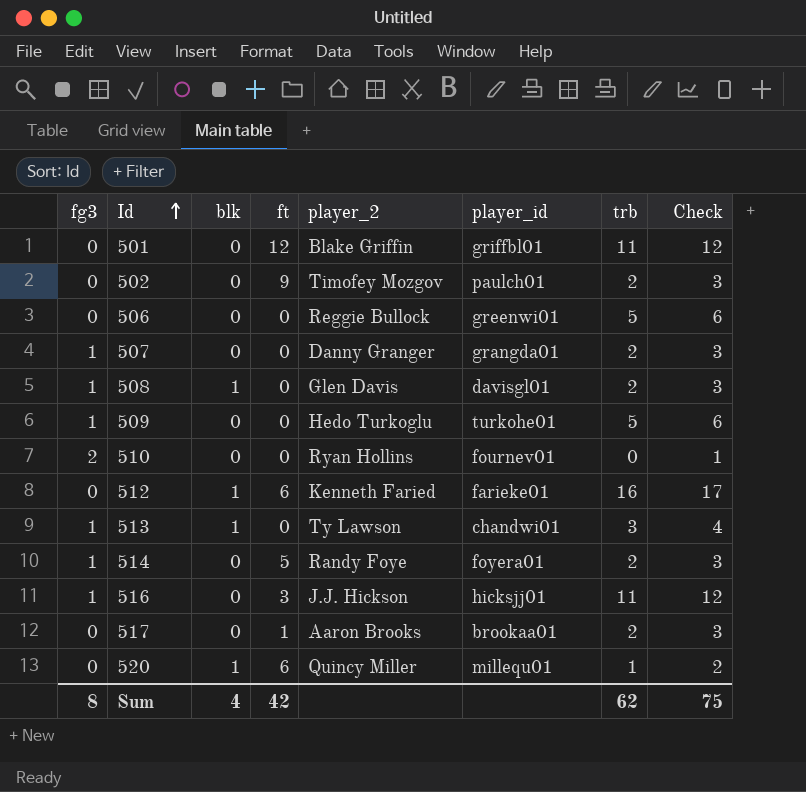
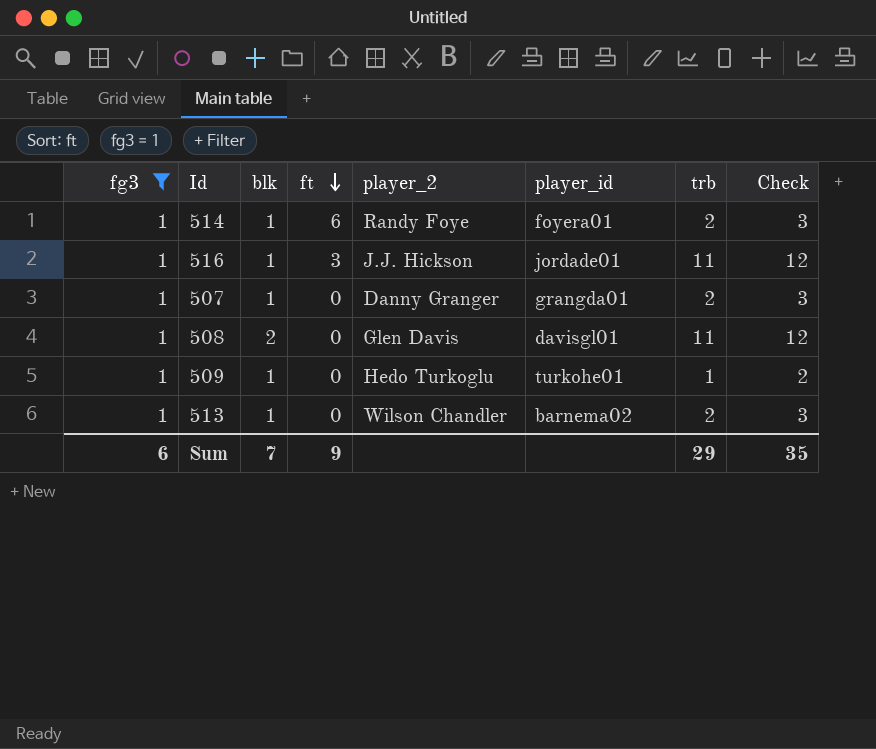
filter: none -> fg3 = 1
row order: Id ascending -> ft descending
514 | blk: 0 -> 1
514 | ft: 5 -> 6
516 | blk: 0 -> 1
516 | player_id: hicksjj01 -> jordade01
507 | blk: 0 -> 1
508 | blk: 1 -> 2
508 | trb: 2 -> 11
508 | Check: 3 -> 12
509 | blk: 0 -> 1
509 | trb: 5 -> 1
509 | Check: 6 -> 2
513 | player_2: Ty Lawson -> Wilson Chandler
513 | player_id: chandwi01 -> barnema02
513 | trb: 3 -> 2
513 | Check: 4 -> 3
Sum | fg3: 8 -> 6
Sum | blk: 4 -> 7
Sum | ft: 42 -> 9
Sum | trb: 62 -> 29
Sum | Check: 75 -> 35

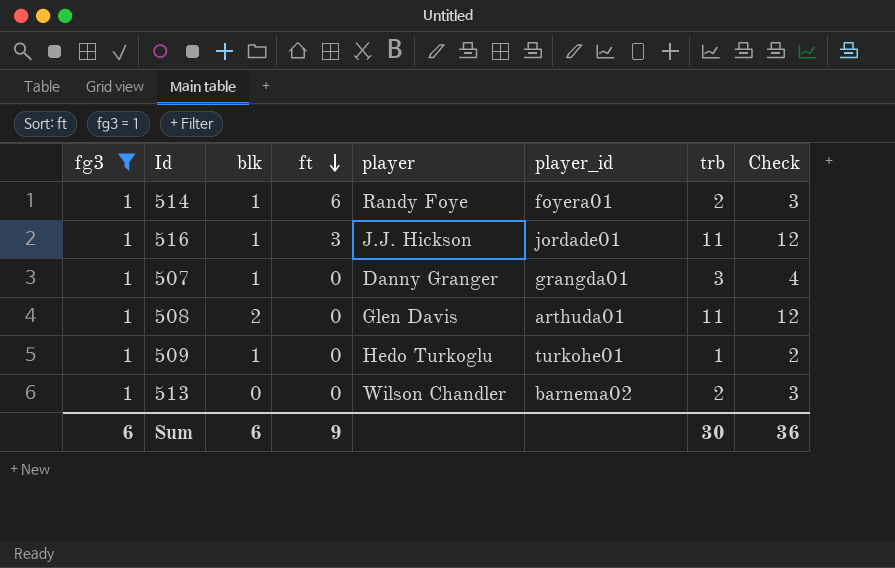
column name: player_2 -> player
507 | trb: 2 -> 3
507 | Check: 3 -> 4
508 | player_id: davisgl01 -> arthuda01
513 | blk: 1 -> 0
Sum | blk: 7 -> 6
Sum | trb: 29 -> 30
Sum | Check: 35 -> 36

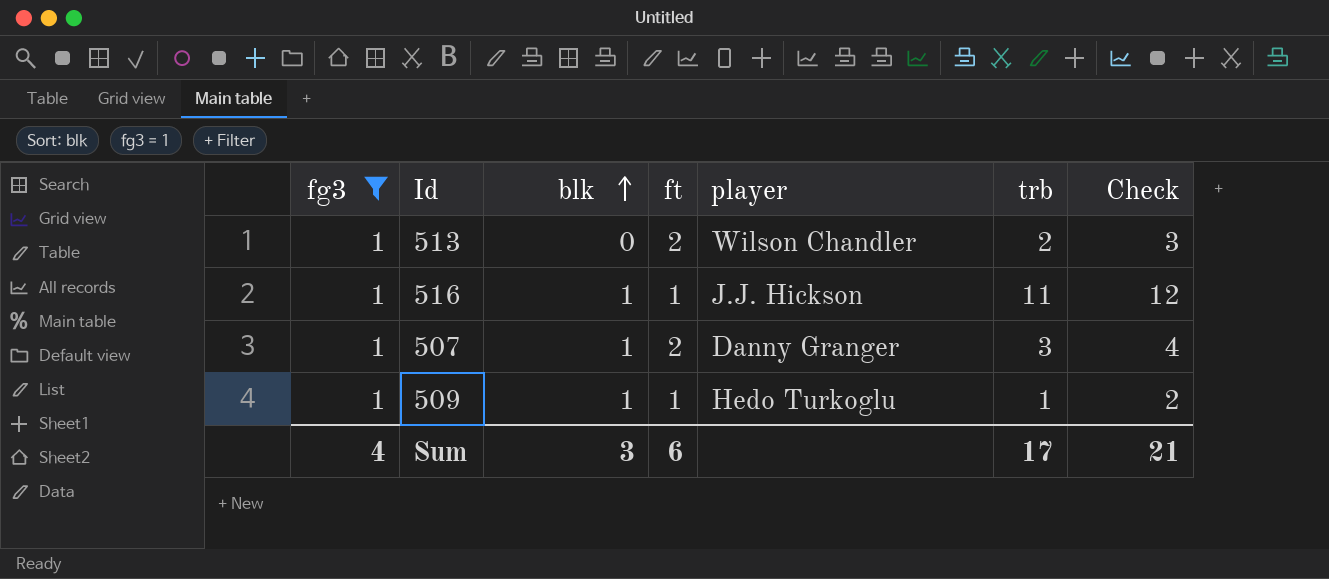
row order: ft descending -> blk ascending
column player_id | position: 6 -> none
row 514: 1 | 1 | 6 | Randy Foye | foyera01 | 2 | 3 -> none
row 508: 1 | 2 | 0 | Glen Davis | arthuda01 | 11 | 12 -> none
513 | ft: 0 -> 2
516 | ft: 3 -> 1
507 | ft: 0 -> 2
509 | ft: 0 -> 1
Sum | fg3: 6 -> 4
Sum | blk: 6 -> 3
Sum | ft: 9 -> 6
Sum | trb: 30 -> 17
Sum | Check: 36 -> 21

